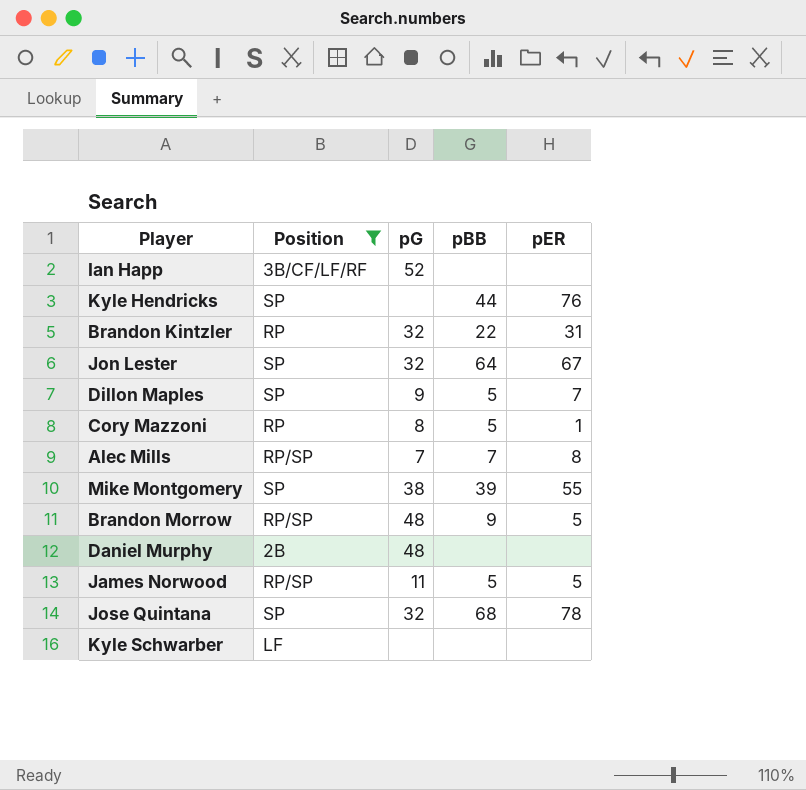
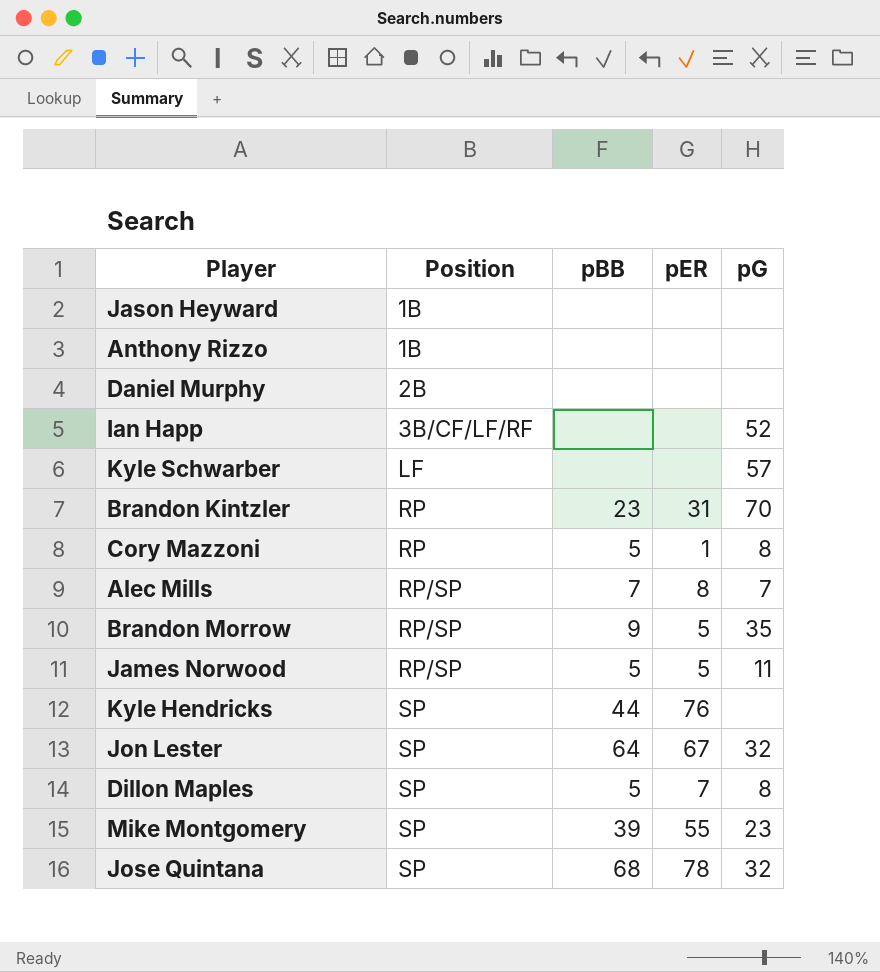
filter: Position != 1B -> none
row order: none -> Position ascending
column pG | position: 3 -> 5
Daniel Murphy | pG: 48 -> none
Kyle Schwarber | pG: none -> 57
Brandon Kintzler | pBB: 22 -> 23
Brandon Kintzler | pG: 32 -> 70
Brandon Morrow | pG: 48 -> 35
Dillon Maples | pG: 9 -> 8
Mike Montgomery | pG: 38 -> 23

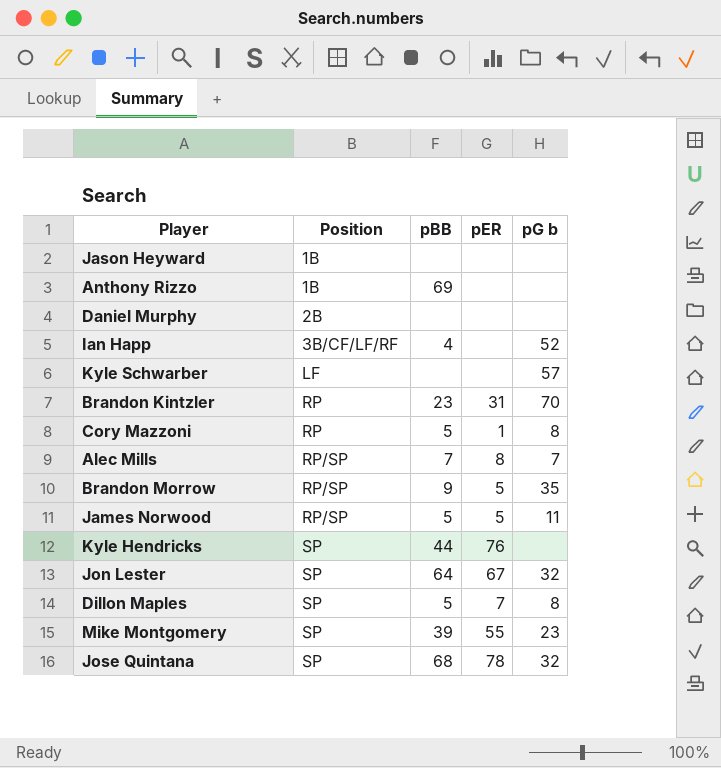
column name: pG -> pG b
Anthony Rizzo | pBB: none -> 69
Ian Happ | pBB: none -> 4

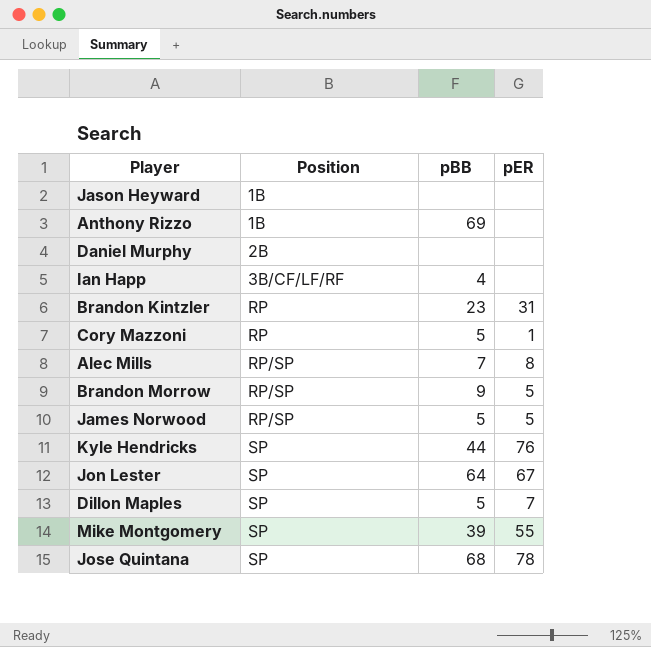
column pG b | position: 5 -> none
row Kyle Schwarber: LF | none | none | 57 -> none

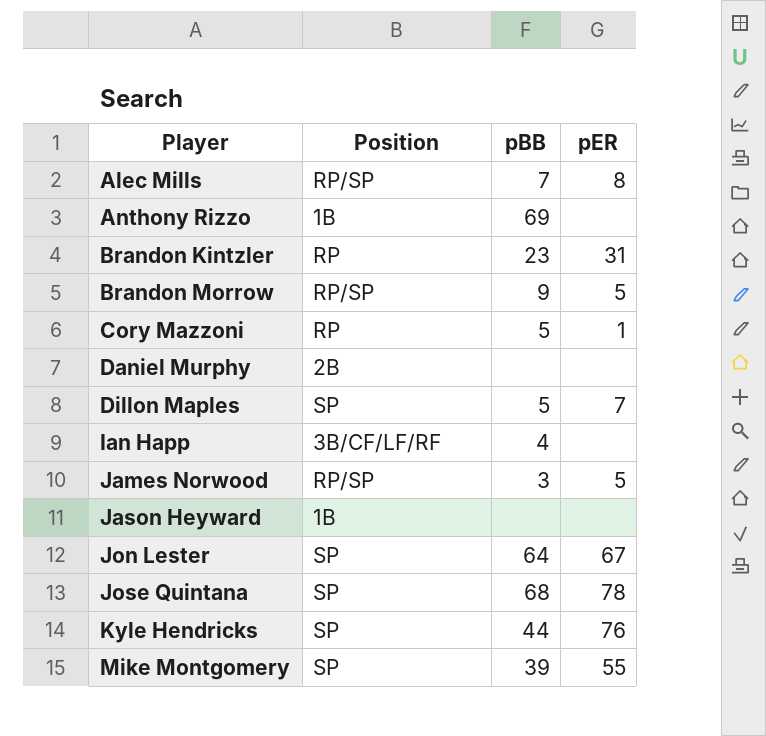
row order: Position ascending -> Player ascending
James Norwood | pBB: 5 -> 3

